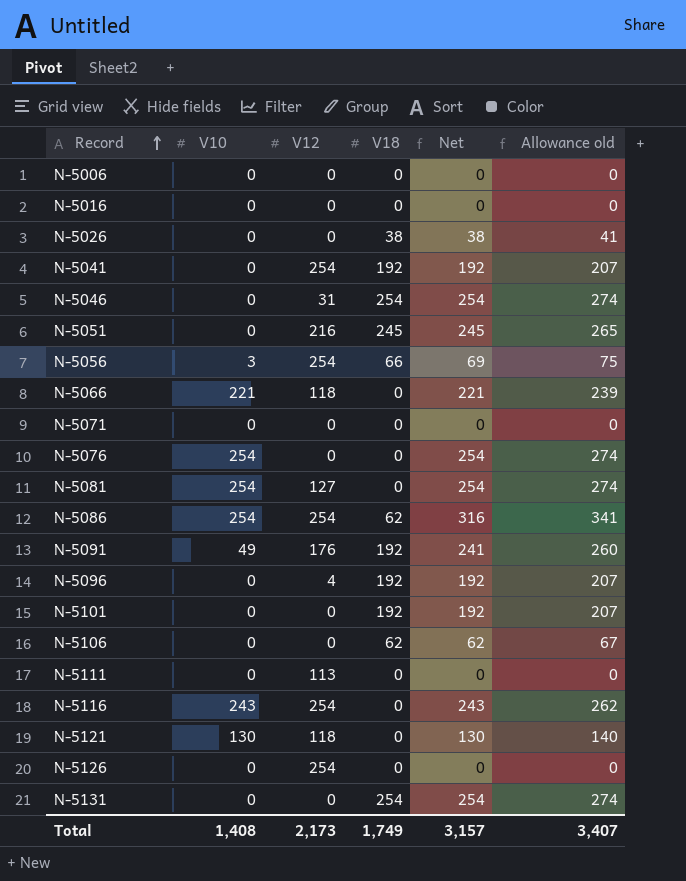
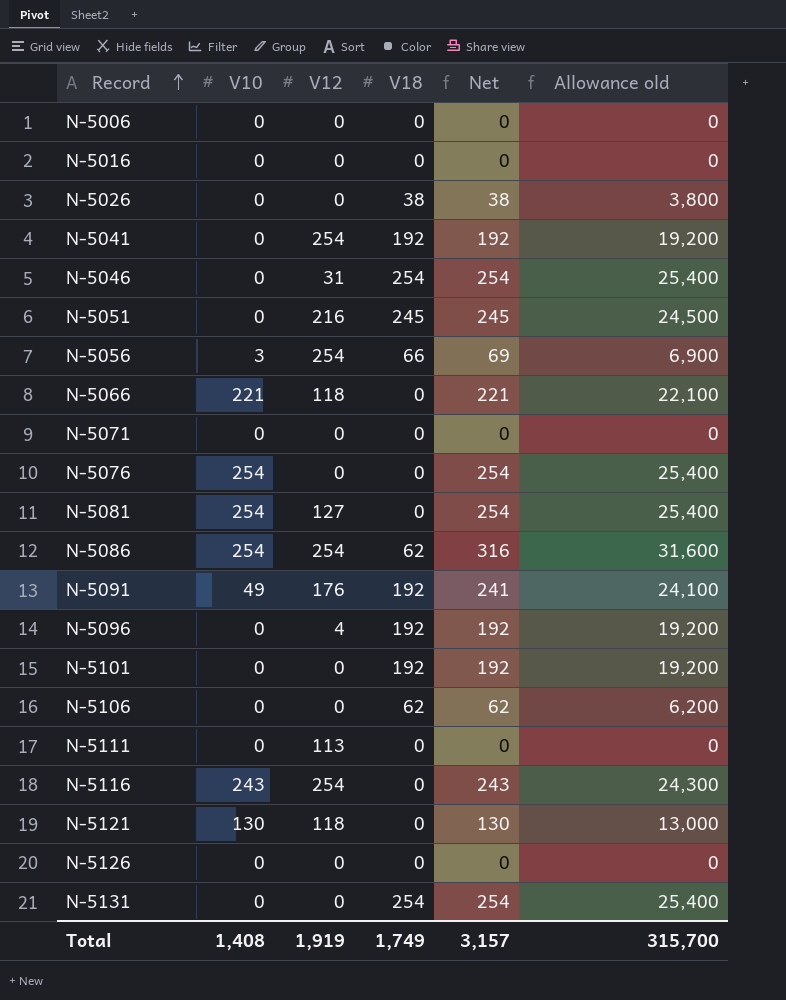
column Allowance old | formula: [Net] * 1.08 -> [Net] * 100
N-5126 | V12: 254 -> 0
Total | V12: 2,173 -> 1,919
Total | Allowance old: 3,407 -> 315,700

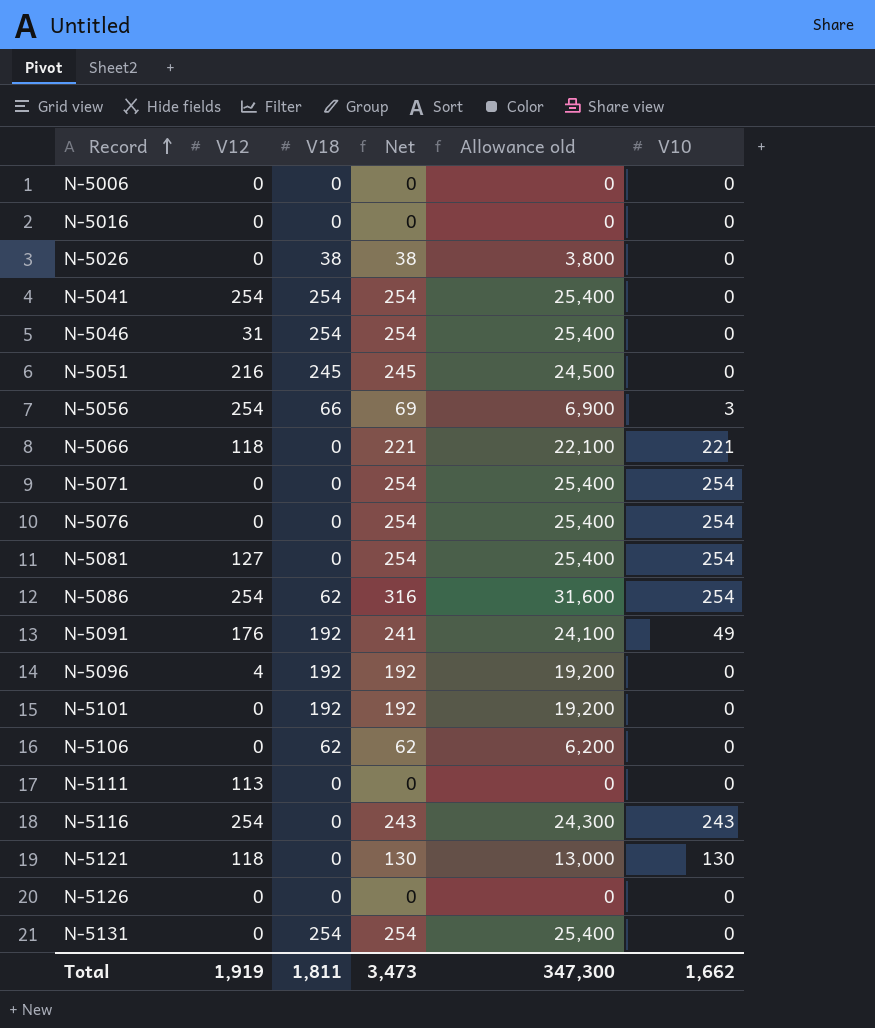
column V10 | position: 2 -> 6
N-5041 | V18: 192 -> 254
N-5041 | Net: 192 -> 254
N-5041 | Allowance old: 19,200 -> 25,400
N-5071 | Net: 0 -> 254
N-5071 | Allowance old: 0 -> 25,400
N-5071 | V10: 0 -> 254
Total | V18: 1,749 -> 1,811
Total | Net: 3,157 -> 3,473
Total | Allowance old: 315,700 -> 347,300
Total | V10: 1,408 -> 1,662

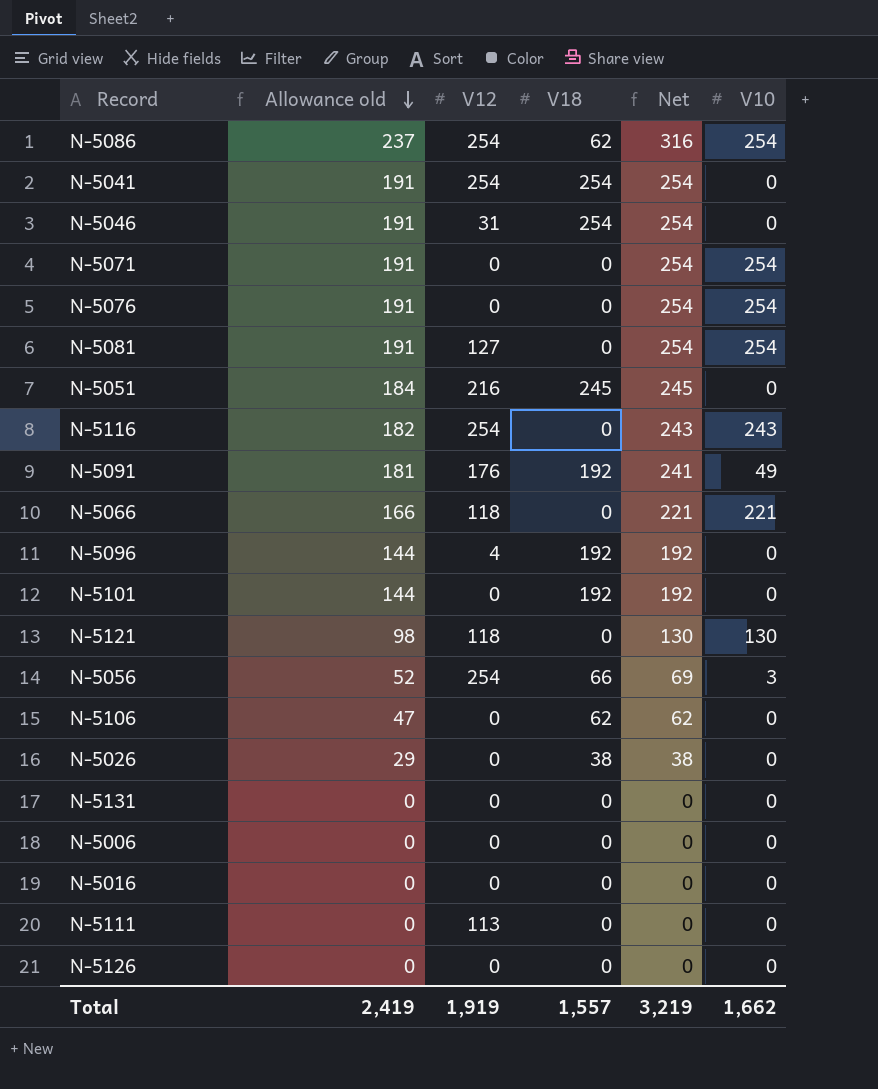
row order: Record ascending -> Allowance old descending
column Allowance old | formula: [Net] * 100 -> [Net] * 0.75
column Allowance old | position: 5 -> 2
N-5131 | V18: 254 -> 0
N-5131 | Net: 254 -> 0
Total | Allowance old: 347,300 -> 2,419
Total | V18: 1,811 -> 1,557
Total | Net: 3,473 -> 3,219

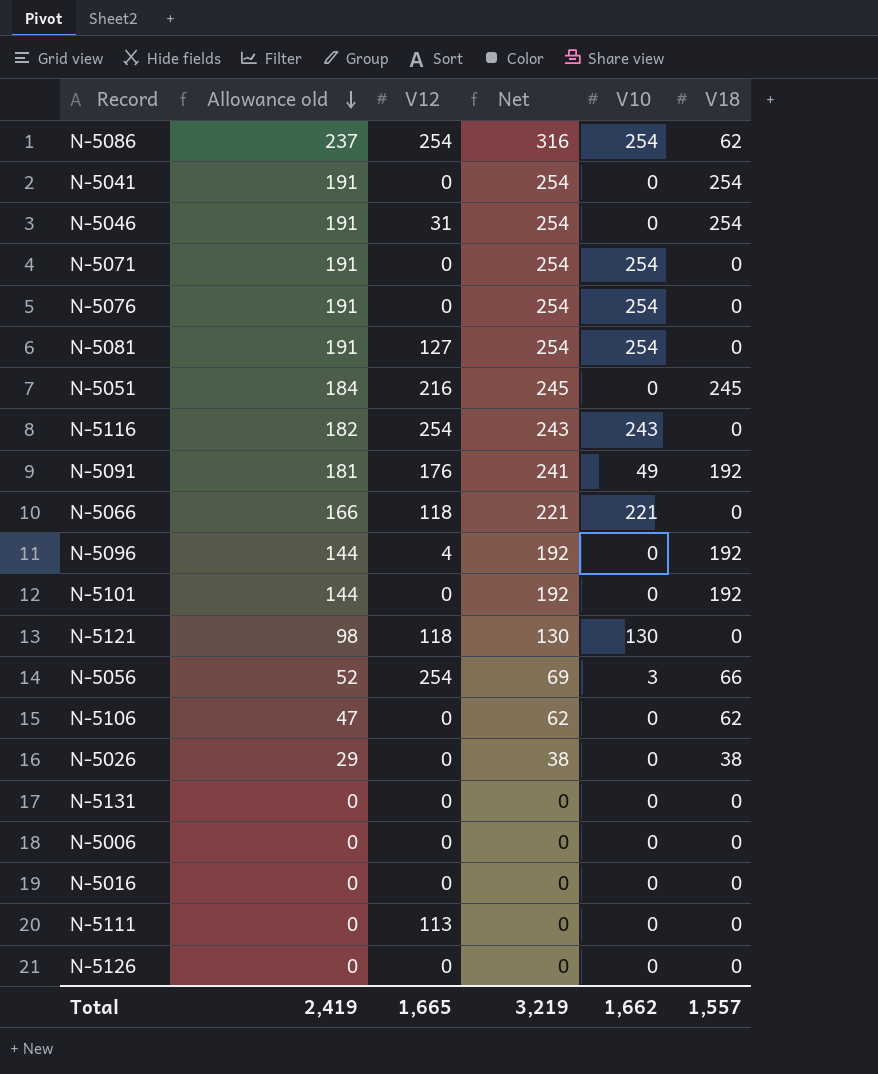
column V18 | position: 4 -> 6
N-5041 | V12: 254 -> 0
Total | V12: 1,919 -> 1,665

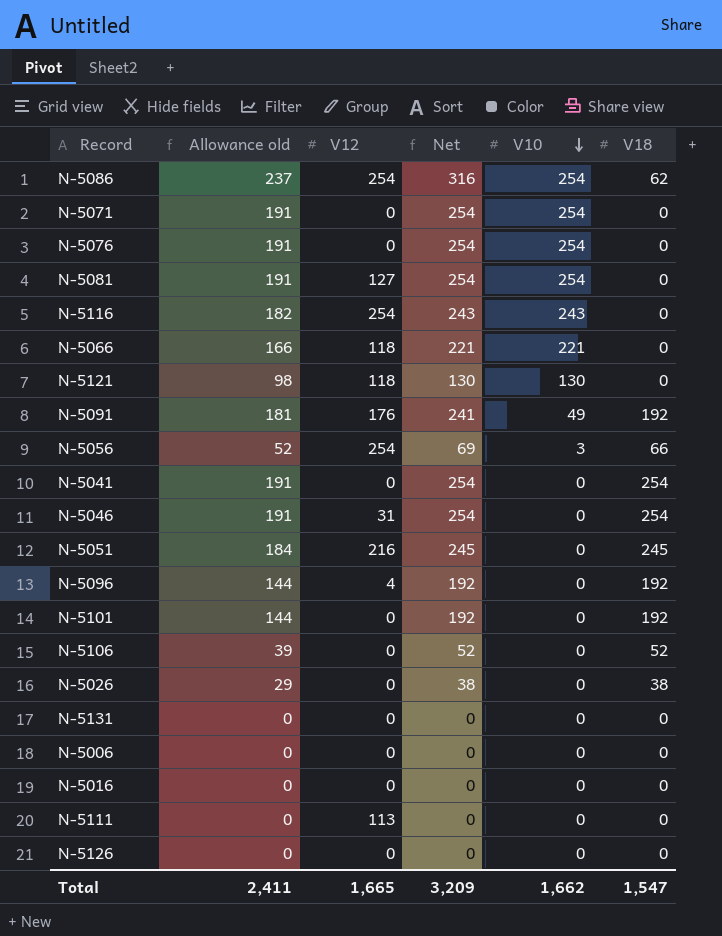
row order: Allowance old descending -> V10 descending
N-5106 | Allowance old: 47 -> 39
N-5106 | Net: 62 -> 52
N-5106 | V18: 62 -> 52
Total | Allowance old: 2,419 -> 2,411
Total | Net: 3,219 -> 3,209
Total | V18: 1,557 -> 1,547

